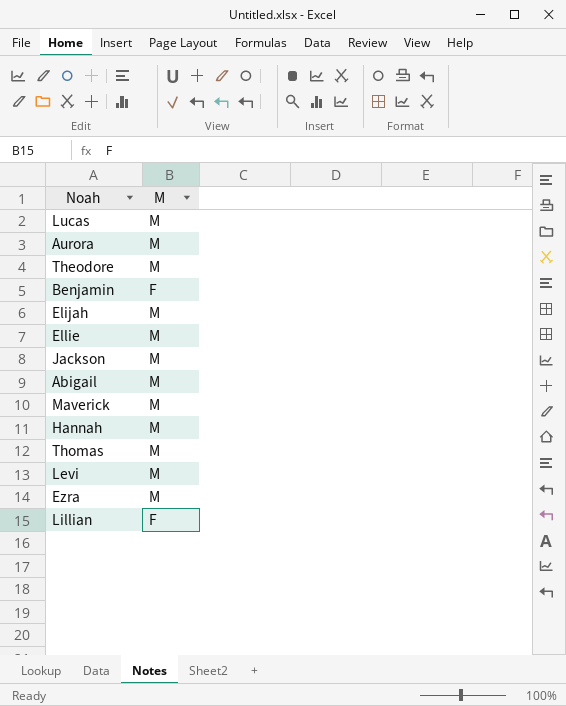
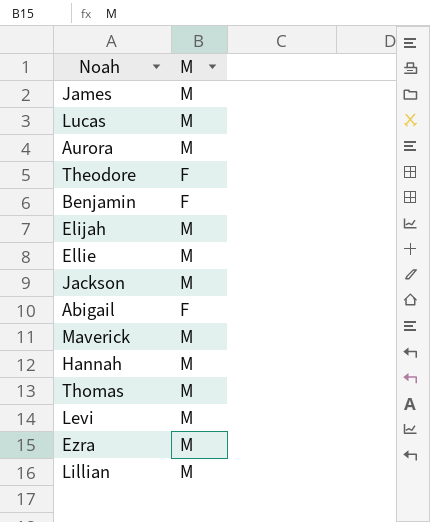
row James: none -> M
Theodore | M: M -> F
Abigail | M: M -> F
Lillian | M: F -> M

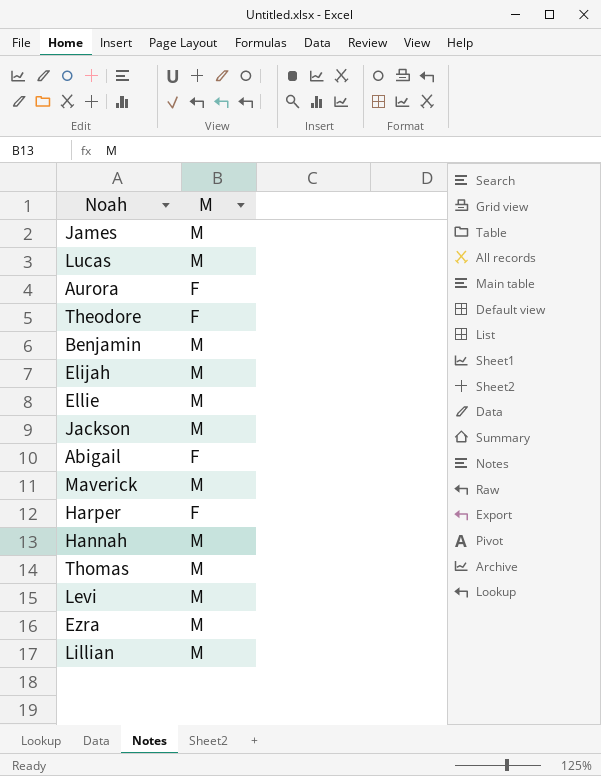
Aurora | M: M -> F
Benjamin | M: F -> M
row Harper: none -> F

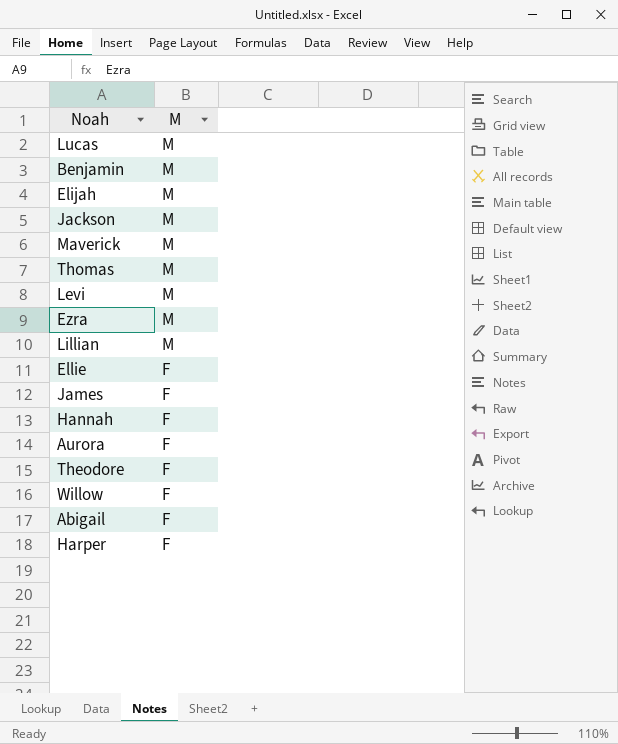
row order: none -> M descending
Ellie | M: M -> F
James | M: M -> F
Hannah | M: M -> F
row Willow: none -> F

